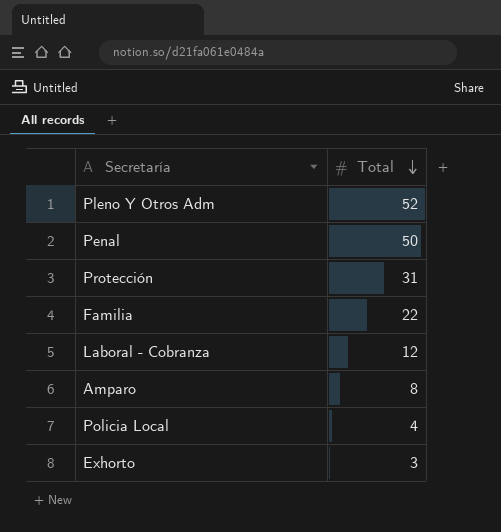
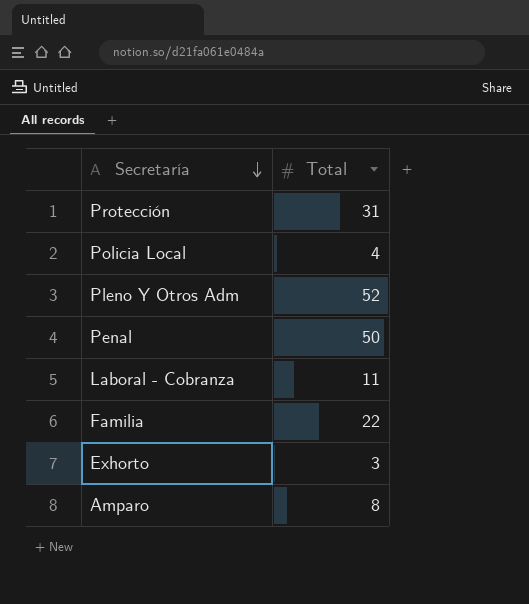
row order: Total descending -> Secretaría descending
Laboral - Cobranza | Total: 12 -> 11

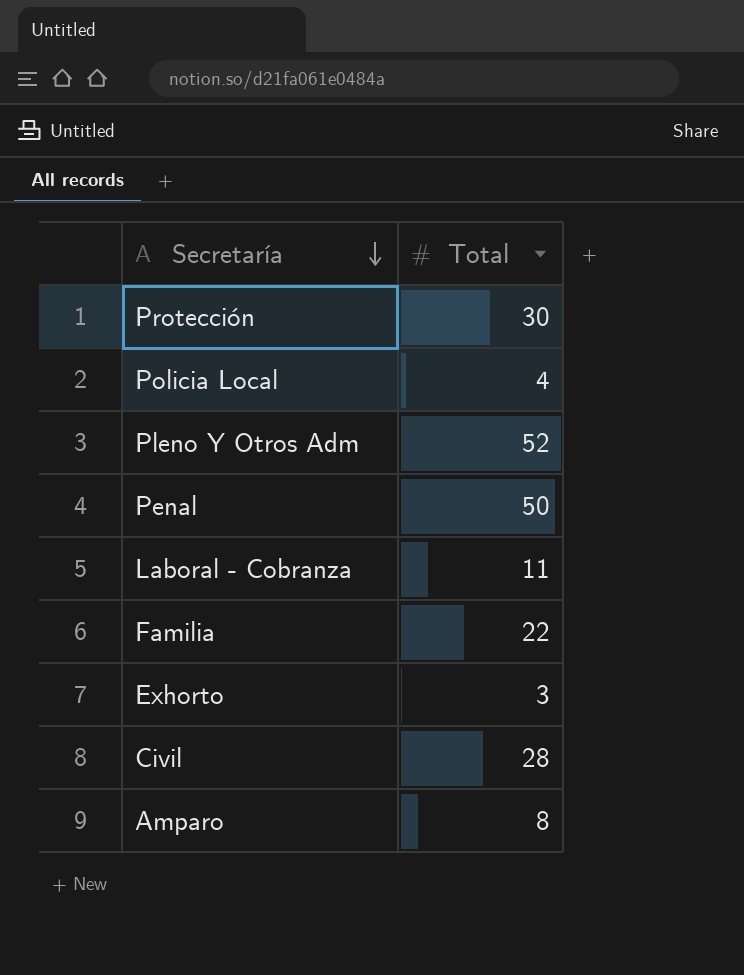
Protección | Total: 31 -> 30
row Civil: none -> 28

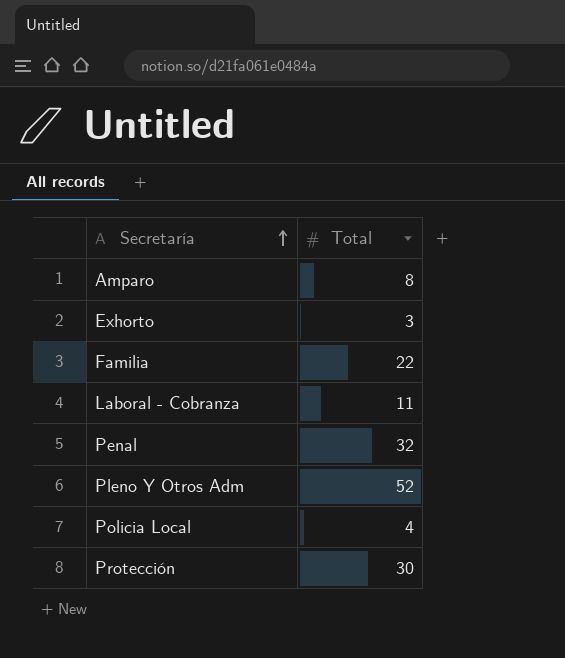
row order: Secretaría descending -> Secretaría ascending
row Civil: 28 -> none
Penal | Total: 50 -> 32

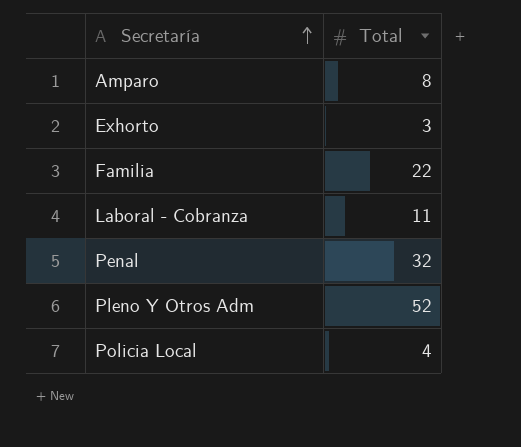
row Protección: 30 -> none

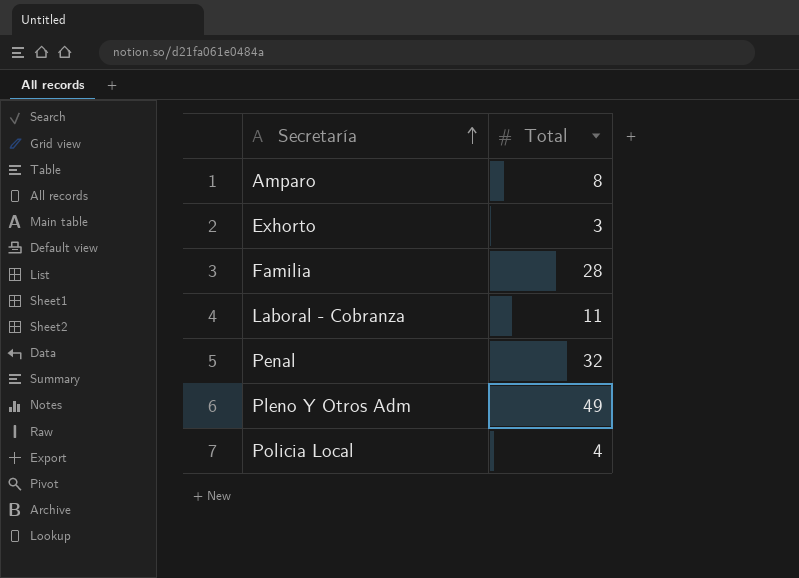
Familia | Total: 22 -> 28
Pleno Y Otros Adm | Total: 52 -> 49

